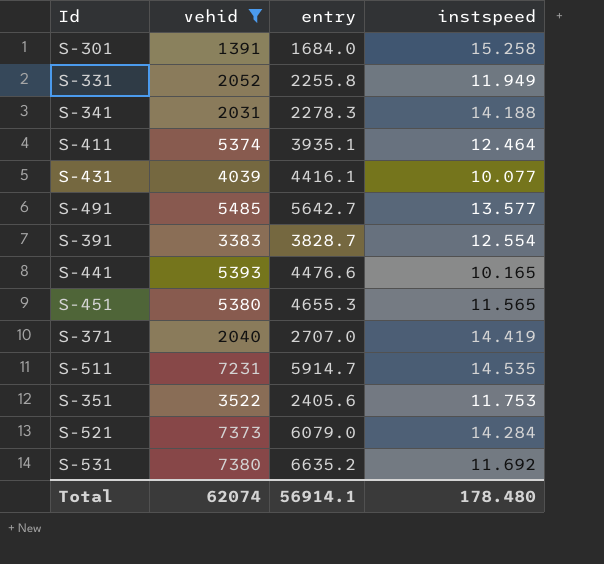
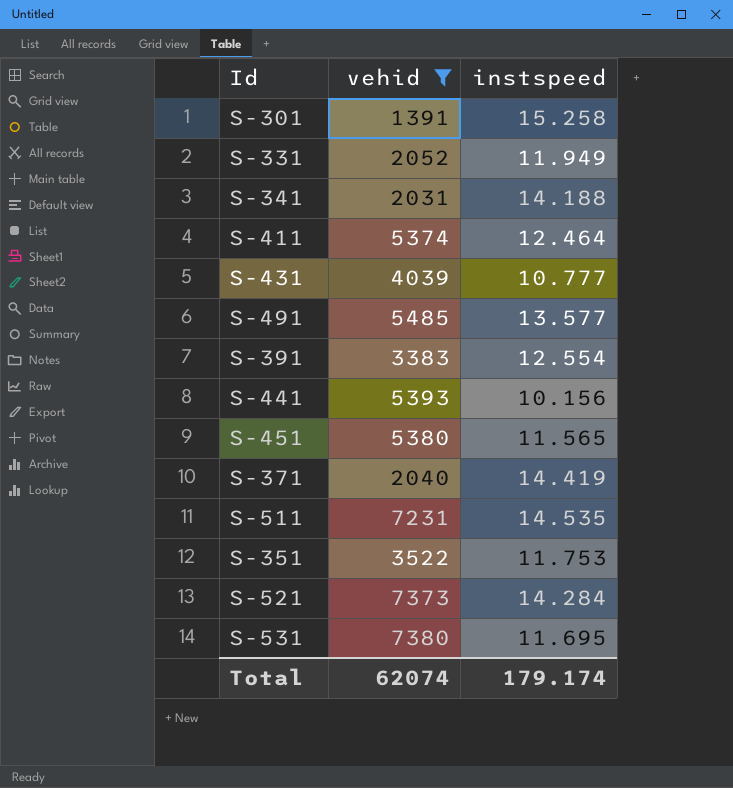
column entry | position: 3 -> none
S-431 | instspeed: 10.077 -> 10.777
S-441 | instspeed: 10.165 -> 10.156
S-531 | instspeed: 11.692 -> 11.695
Total | instspeed: 178.480 -> 179.174

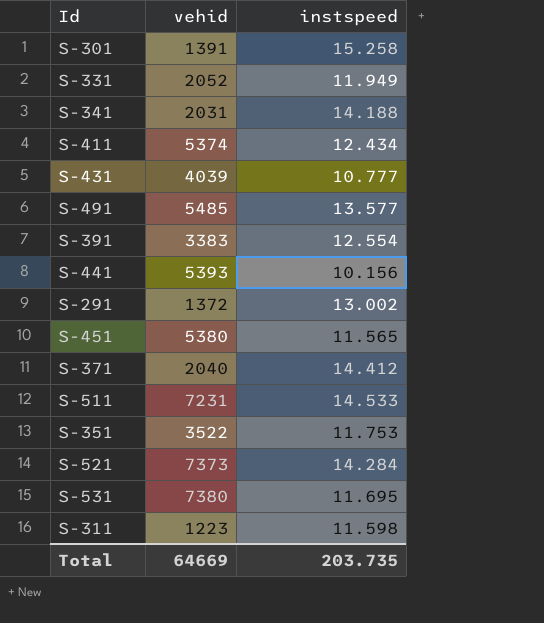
filter: vehid >= 1391 -> none
S-411 | instspeed: 12.464 -> 12.434
S-371 | instspeed: 14.419 -> 14.412
S-511 | instspeed: 14.535 -> 14.533
Total | vehid: 62074 -> 64669
Total | instspeed: 179.174 -> 203.735

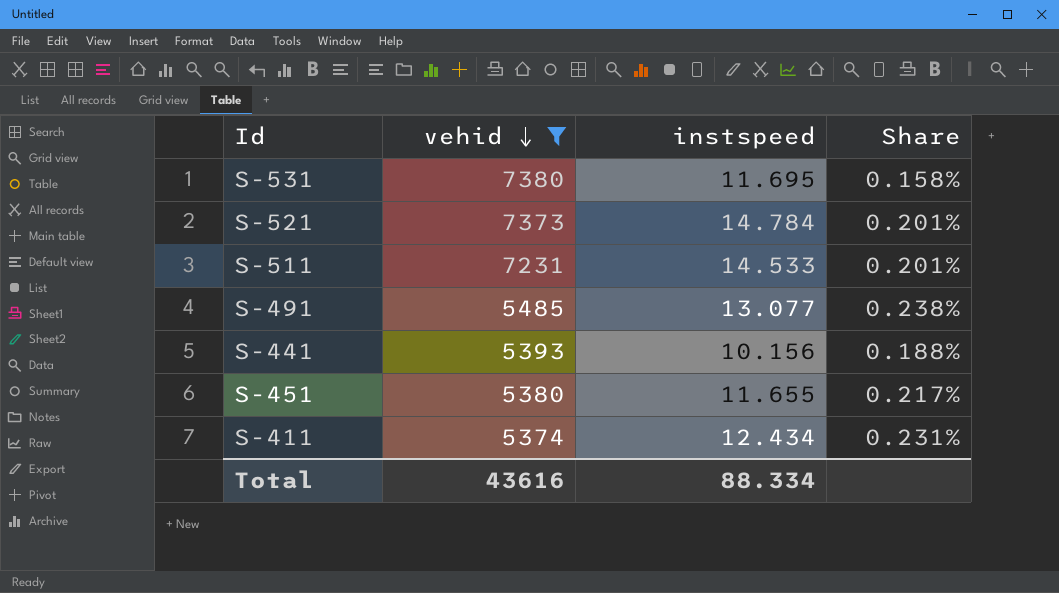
filter: none -> vehid >= 5374
row order: none -> vehid descending
column Share | formula: none -> [instspeed] / [vehid]
S-521 | instspeed: 14.284 -> 14.784
S-491 | instspeed: 13.577 -> 13.077
S-451 | instspeed: 11.565 -> 11.655
Total | vehid: 64669 -> 43616
Total | instspeed: 203.735 -> 88.334

